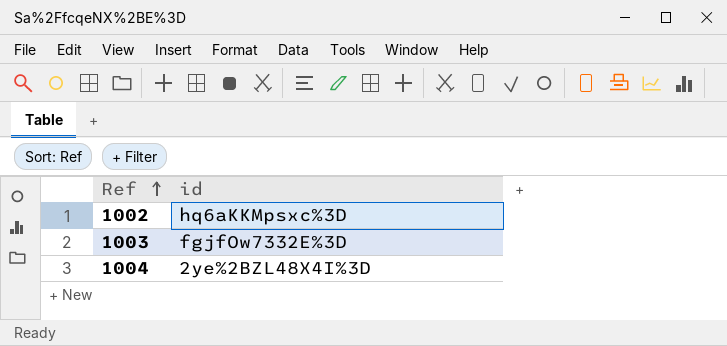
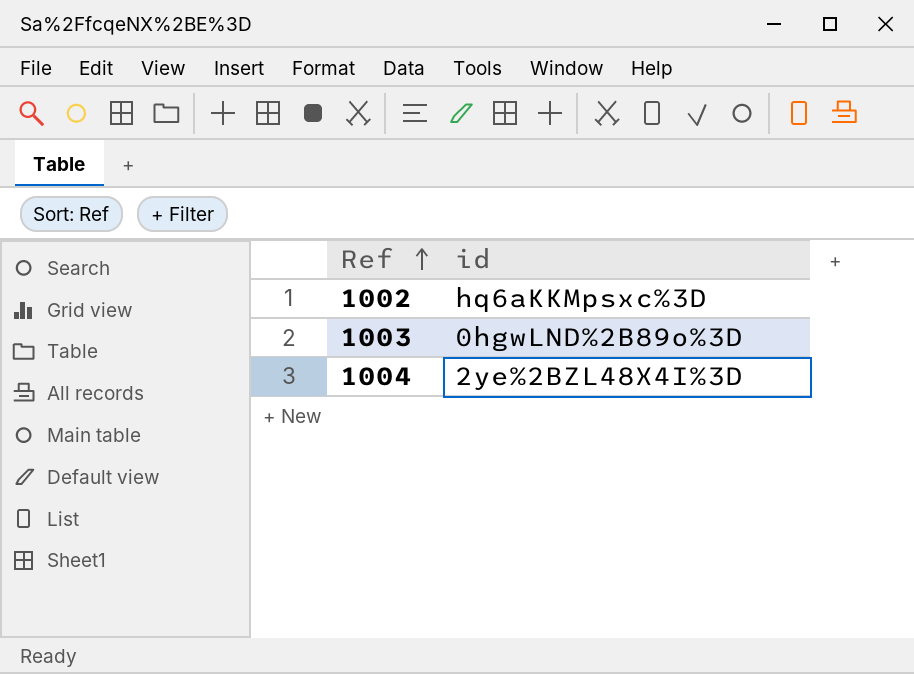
1003 | id: fgjfOw7332E%3D -> 0hgwLND%2B89o%3D

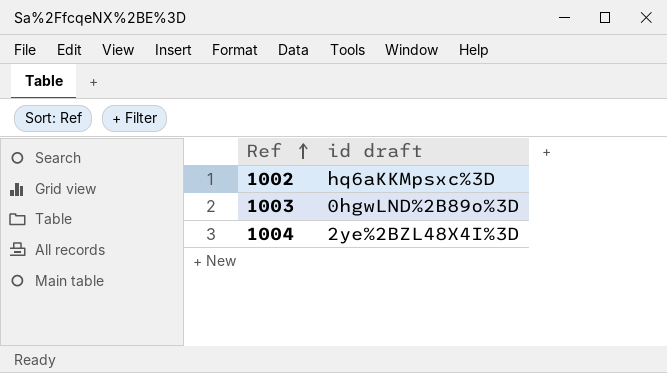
column name: id -> id draft

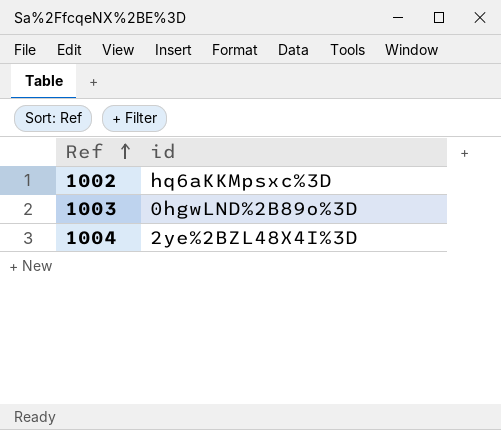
column name: id draft -> id

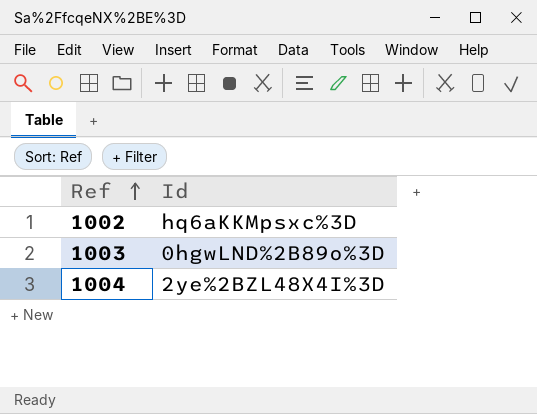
column name: id -> Id

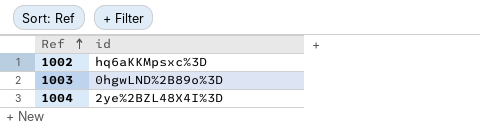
column name: Id -> id

